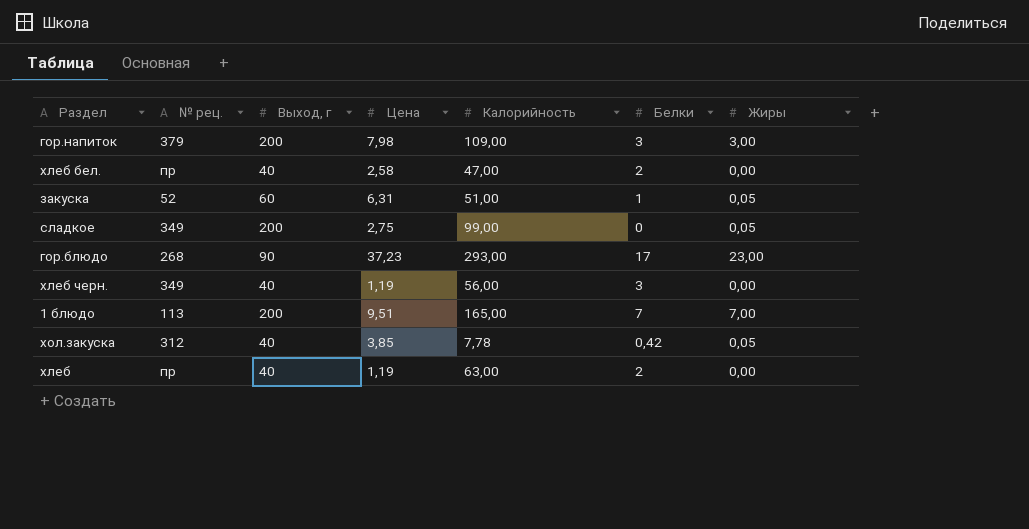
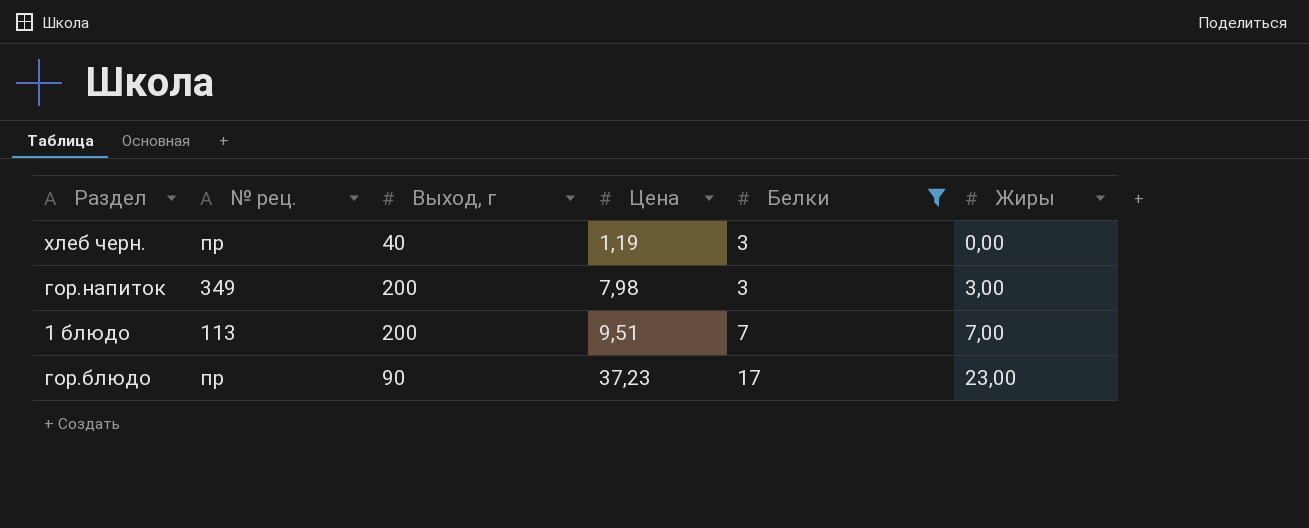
filter: none -> Белки >= 3
row order: none -> Цена ascending
column Калорийность | position: 5 -> none
хлеб черн. | № рец.: 349 -> пр
гор.напиток | № рец.: 379 -> 349
гор.блюдо | № рец.: 268 -> пр

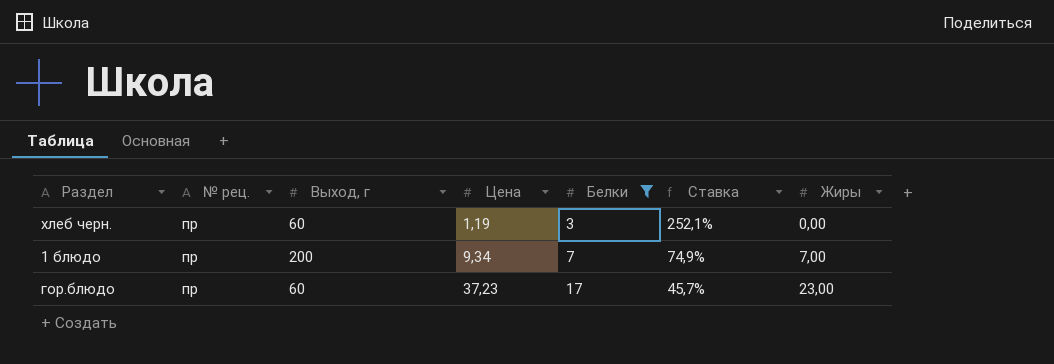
column Ставка | formula: none -> [Белки] / [Цена]
row гор.напиток: 349 | 200 | 7,98 | 3 | 3,00 -> none
хлеб черн. | Выход, г: 40 -> 60
1 блюдо | № рец.: 113 -> пр
1 блюдо | Цена: 9,51 -> 9,34
гор.блюдо | Выход, г: 90 -> 60

